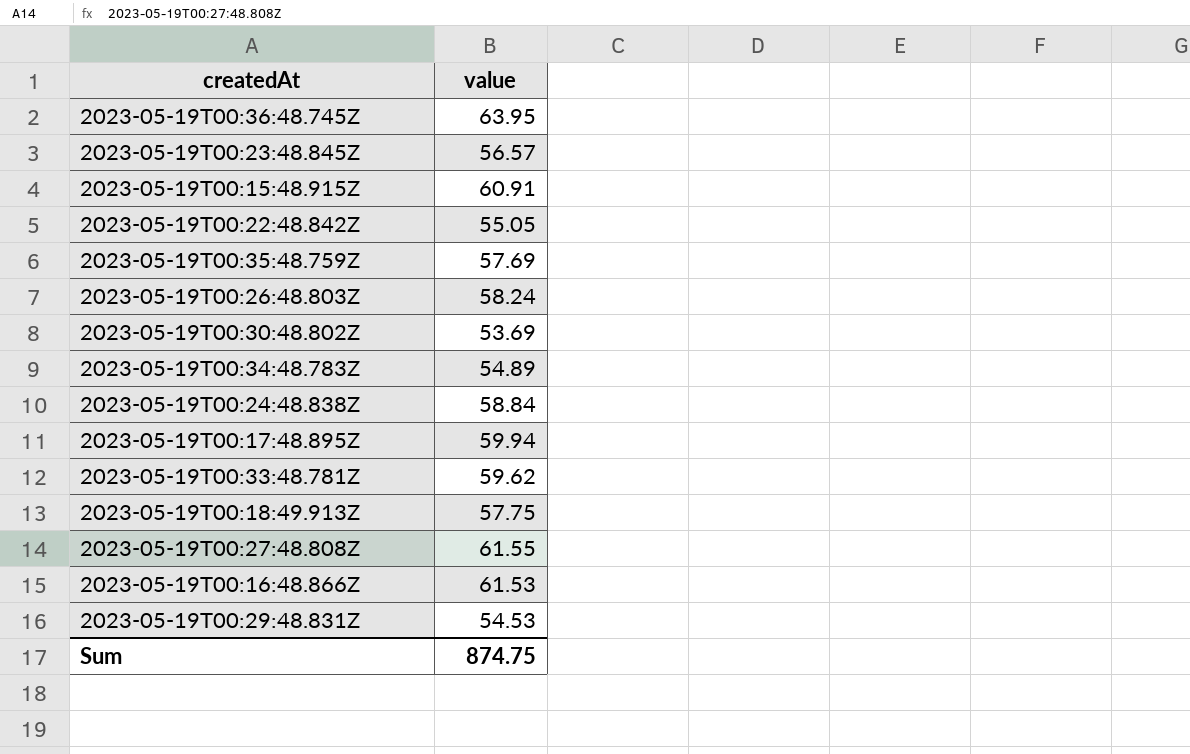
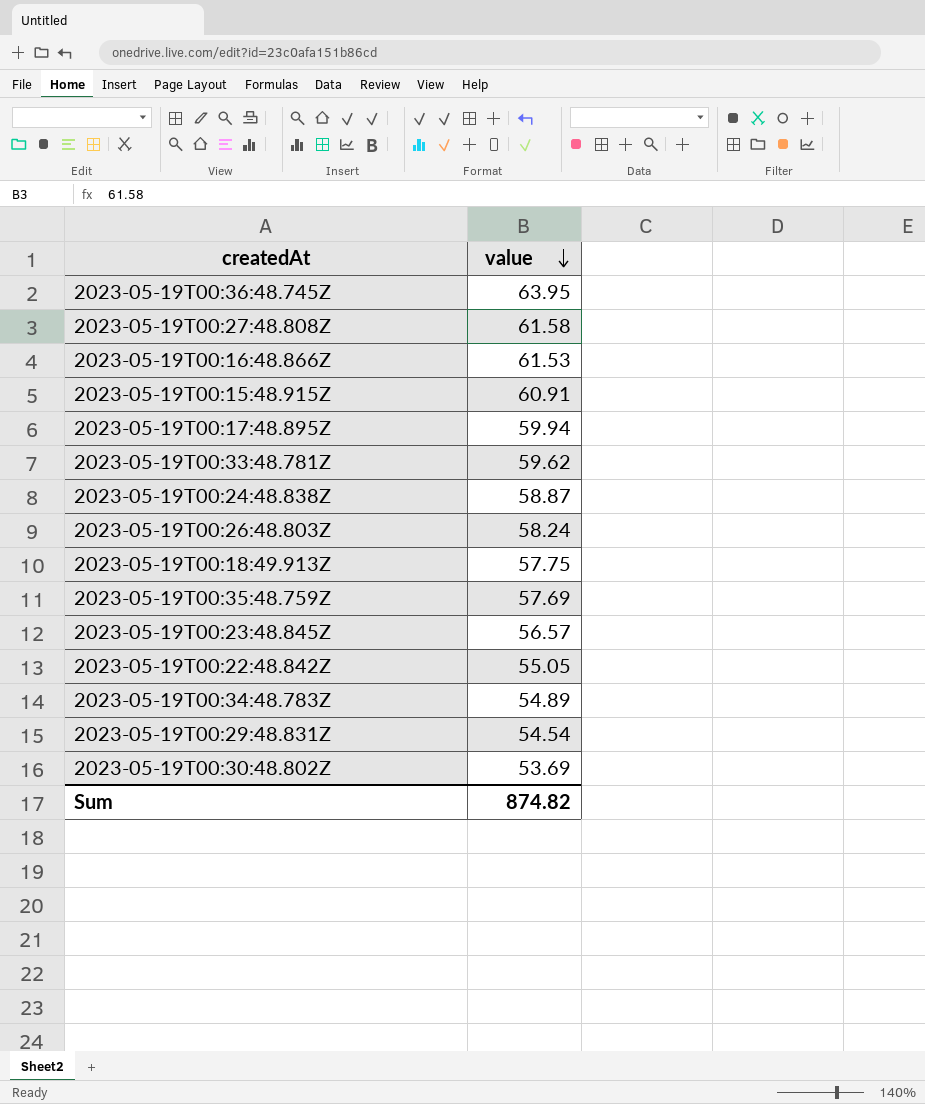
row order: none -> value descending
2023-05-19T00:27:48.808Z | value: 61.55 -> 61.58
2023-05-19T00:24:48.838Z | value: 58.84 -> 58.87
2023-05-19T00:29:48.831Z | value: 54.53 -> 54.54
Sum | value: 874.75 -> 874.82

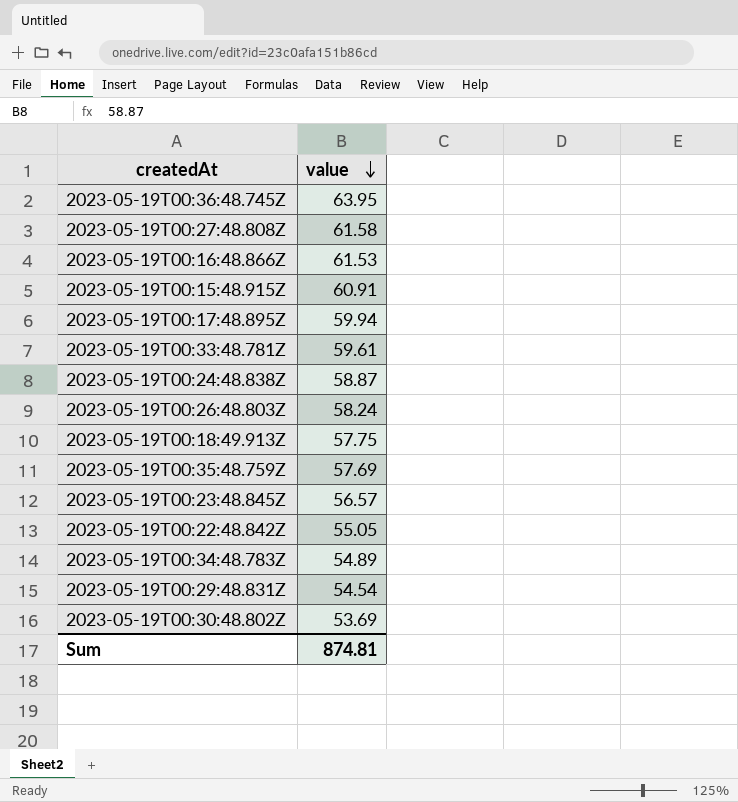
2023-05-19T00:33:48.781Z | value: 59.62 -> 59.61
Sum | value: 874.82 -> 874.81

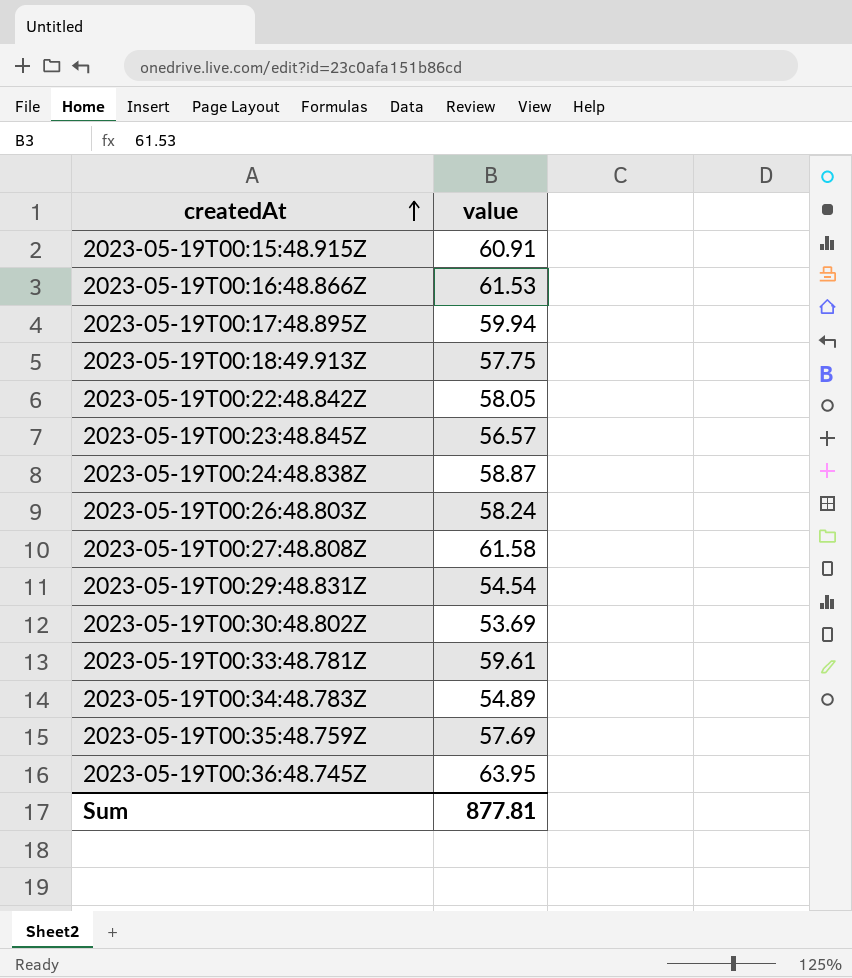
row order: value descending -> createdAt ascending
2023-05-19T00:22:48.842Z | value: 55.05 -> 58.05
Sum | value: 874.81 -> 877.81

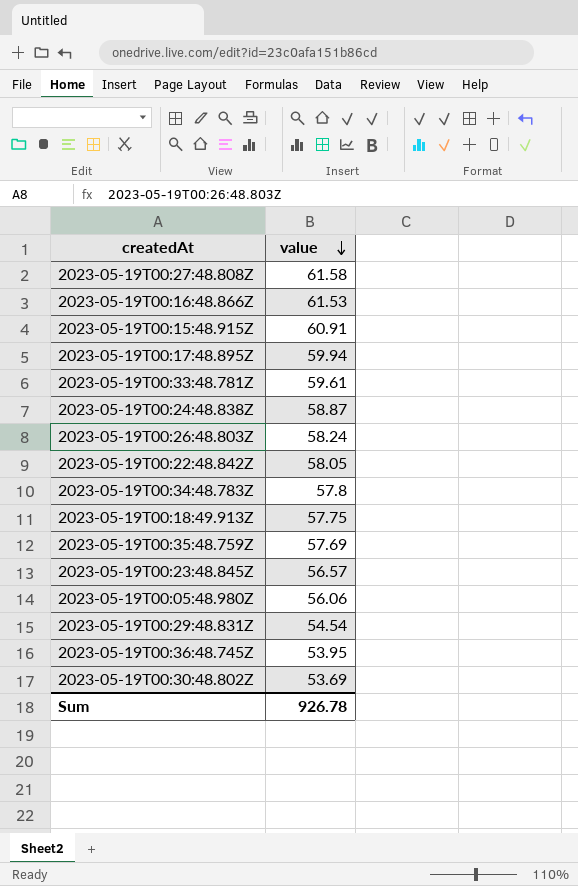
row order: createdAt ascending -> value descending
2023-05-19T00:34:48.783Z | value: 54.89 -> 57.8
row 2023-05-19T00:05:48.980Z: none -> 56.06
2023-05-19T00:36:48.745Z | value: 63.95 -> 53.95
Sum | value: 877.81 -> 926.78

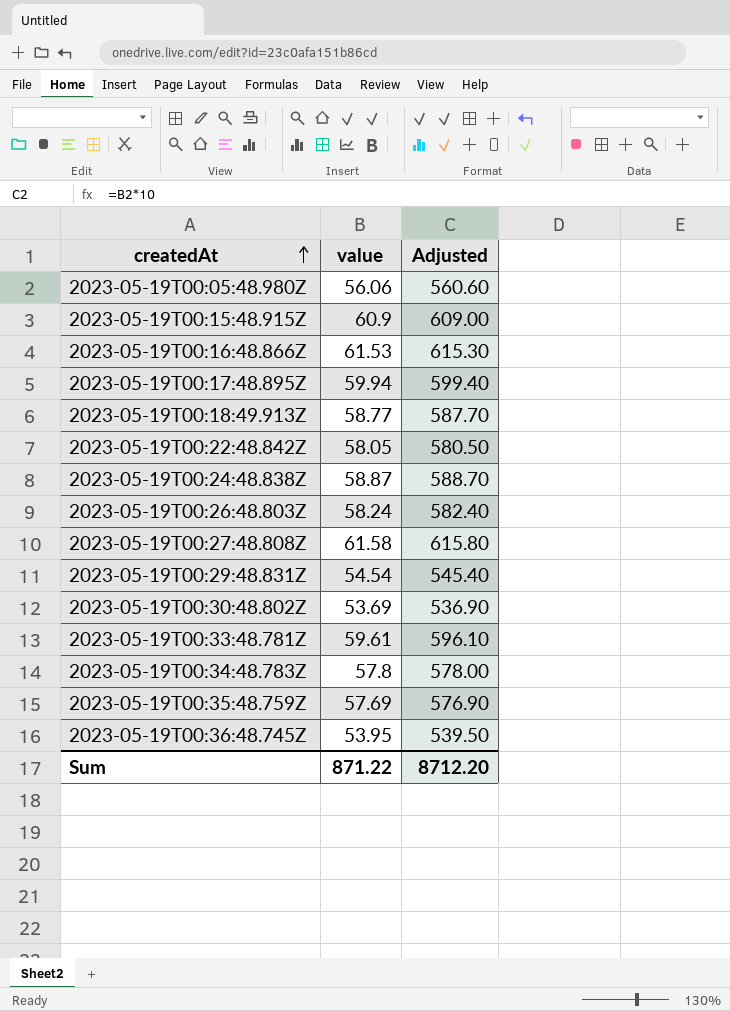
row order: value descending -> createdAt ascending
column Adjusted | formula: none -> [value] * 10
row 2023-05-19T00:23:48.845Z: 56.57 -> none
2023-05-19T00:15:48.915Z | value: 60.91 -> 60.9
2023-05-19T00:18:49.913Z | value: 57.75 -> 58.77
Sum | value: 926.78 -> 871.22

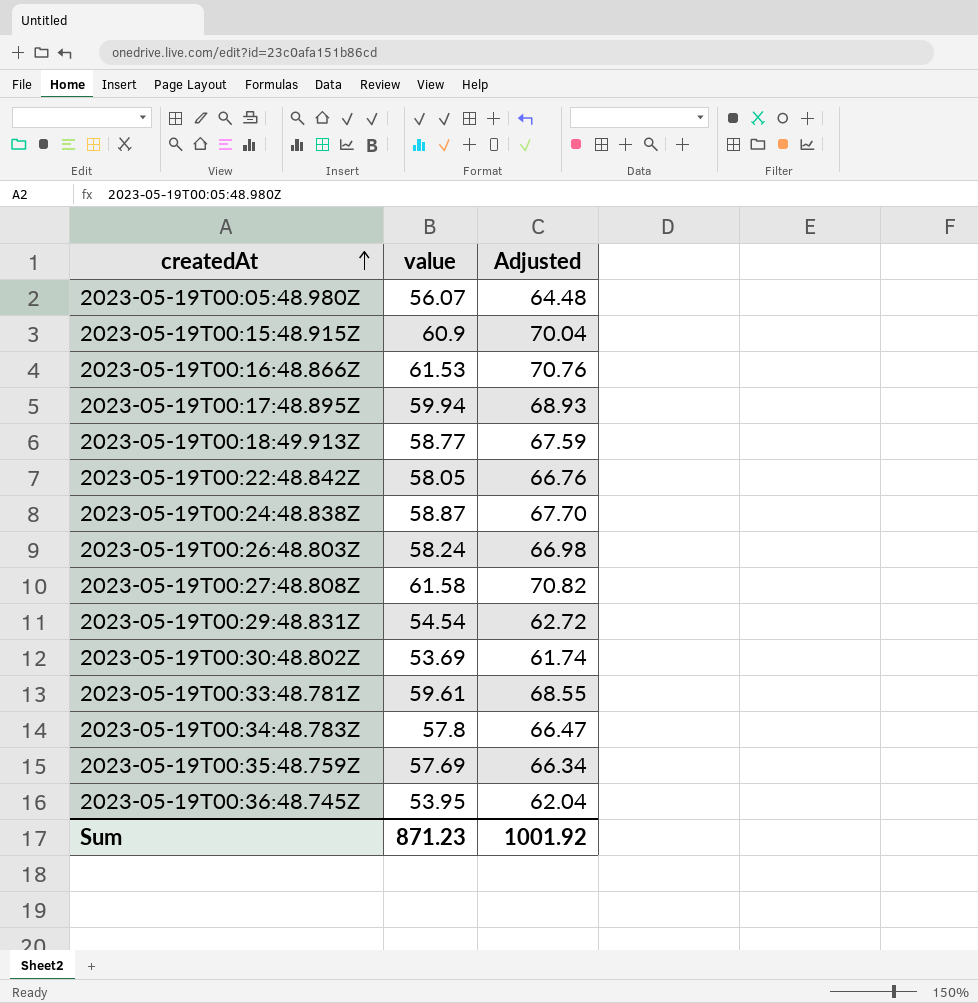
column Adjusted | formula: [value] * 10 -> [value] * 1.15
2023-05-19T00:05:48.980Z | value: 56.06 -> 56.07
Sum | value: 871.22 -> 871.23
Sum | Adjusted: 8712.20 -> 1001.92

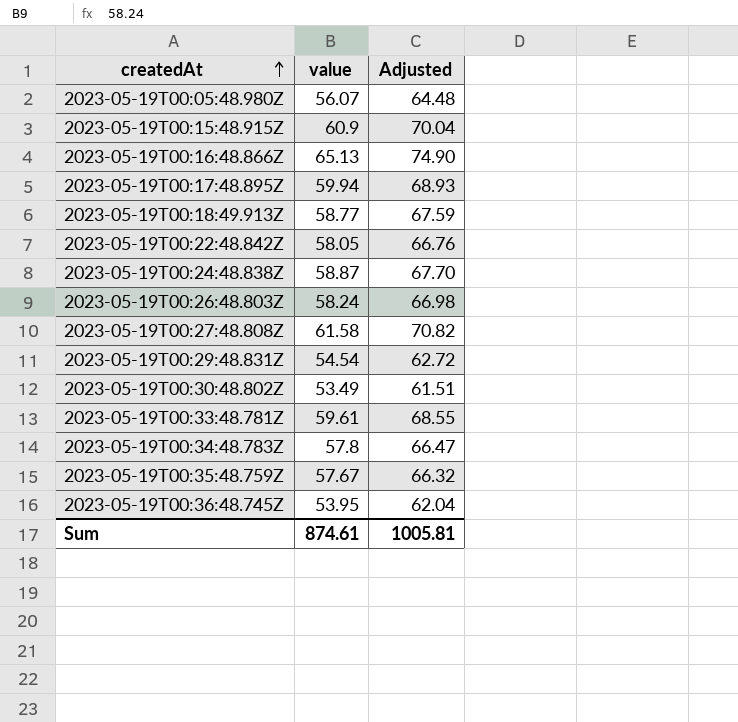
2023-05-19T00:16:48.866Z | value: 61.53 -> 65.13
2023-05-19T00:16:48.866Z | Adjusted: 70.76 -> 74.90
2023-05-19T00:30:48.802Z | value: 53.69 -> 53.49
2023-05-19T00:30:48.802Z | Adjusted: 61.74 -> 61.51
2023-05-19T00:35:48.759Z | value: 57.69 -> 57.67
2023-05-19T00:35:48.759Z | Adjusted: 66.34 -> 66.32
Sum | value: 871.23 -> 874.61
Sum | Adjusted: 1001.92 -> 1005.81

